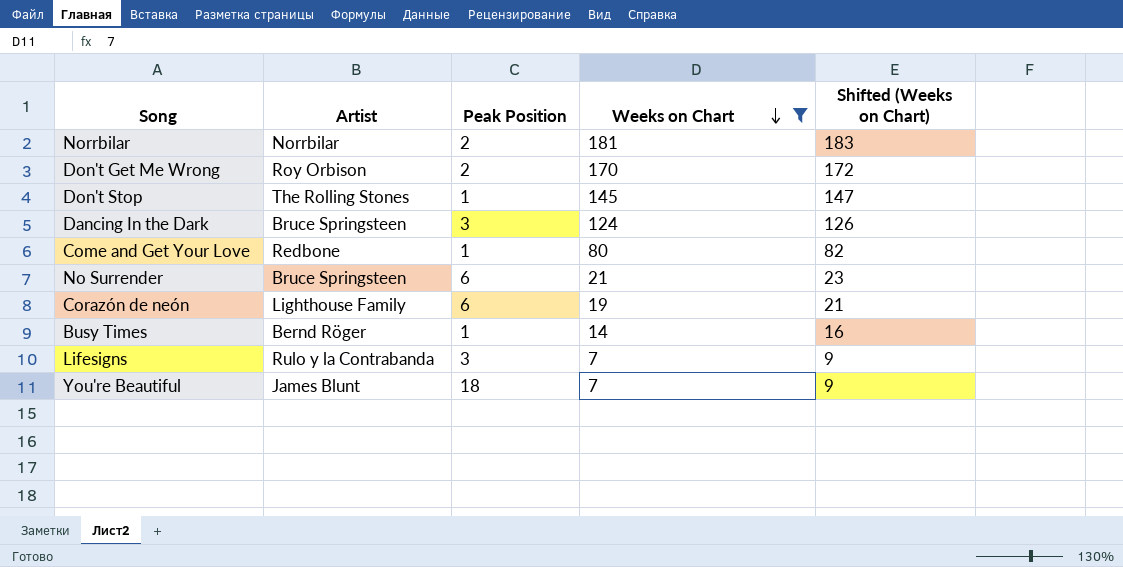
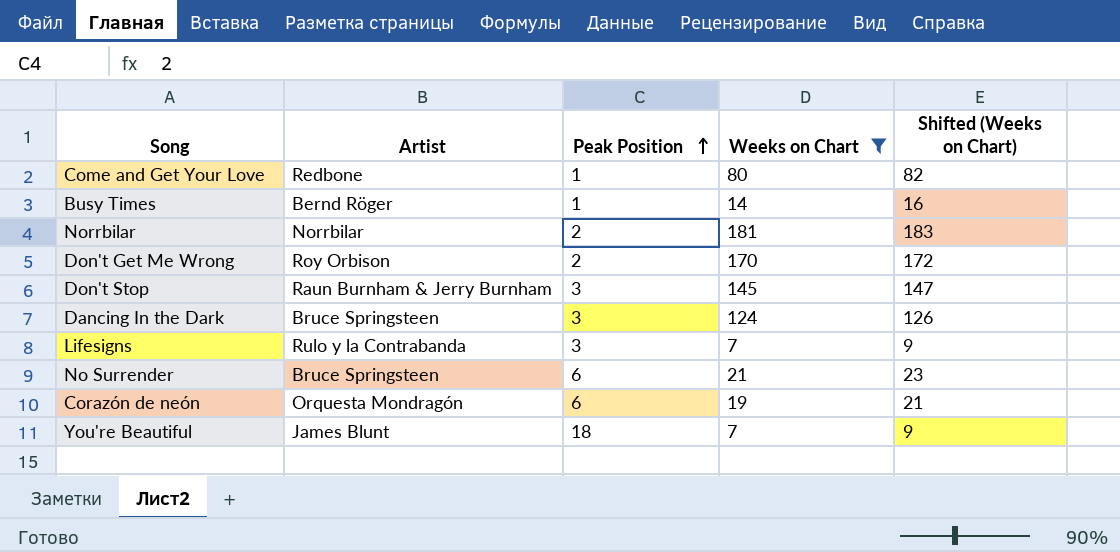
row order: Weeks on Chart descending -> Peak Position ascending
Don't Stop | Artist: The Rolling Stones -> Raun Burnham & Jerry Burnham
Don't Stop | Peak Position: 1 -> 3
Corazón de neón | Artist: Lighthouse Family -> Orquesta Mondragón

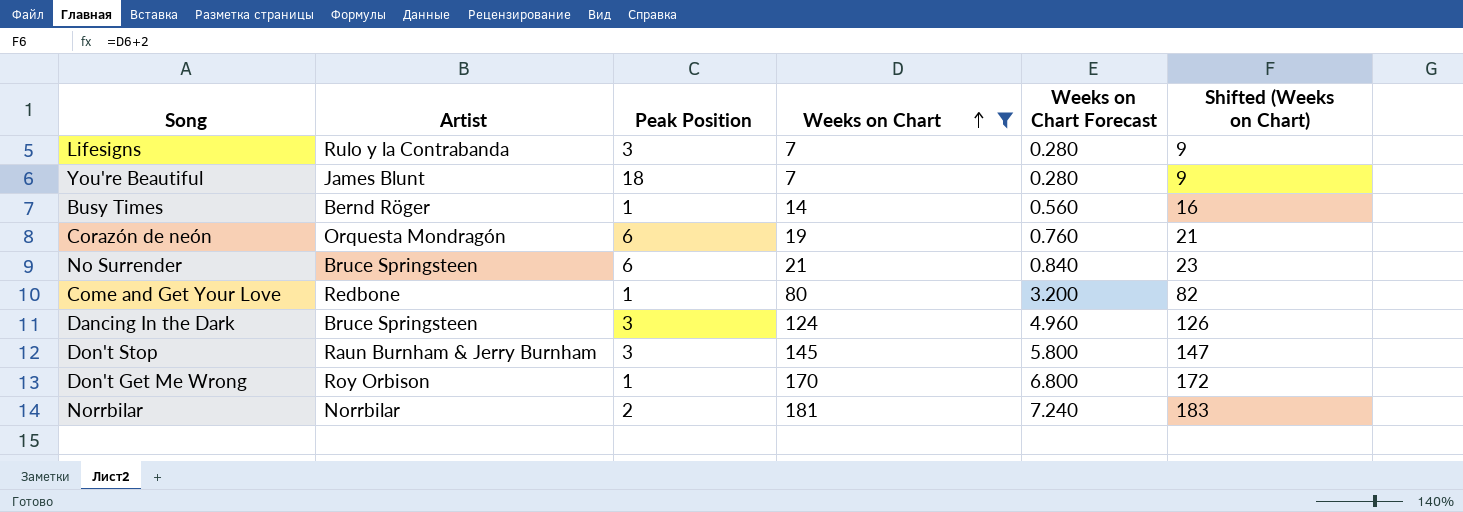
row order: Peak Position ascending -> Weeks on Chart ascending
column Weeks on Chart Forecast | formula: none -> [Weeks on Chart] * 0.04
Don't Get Me Wrong | Peak Position: 2 -> 1

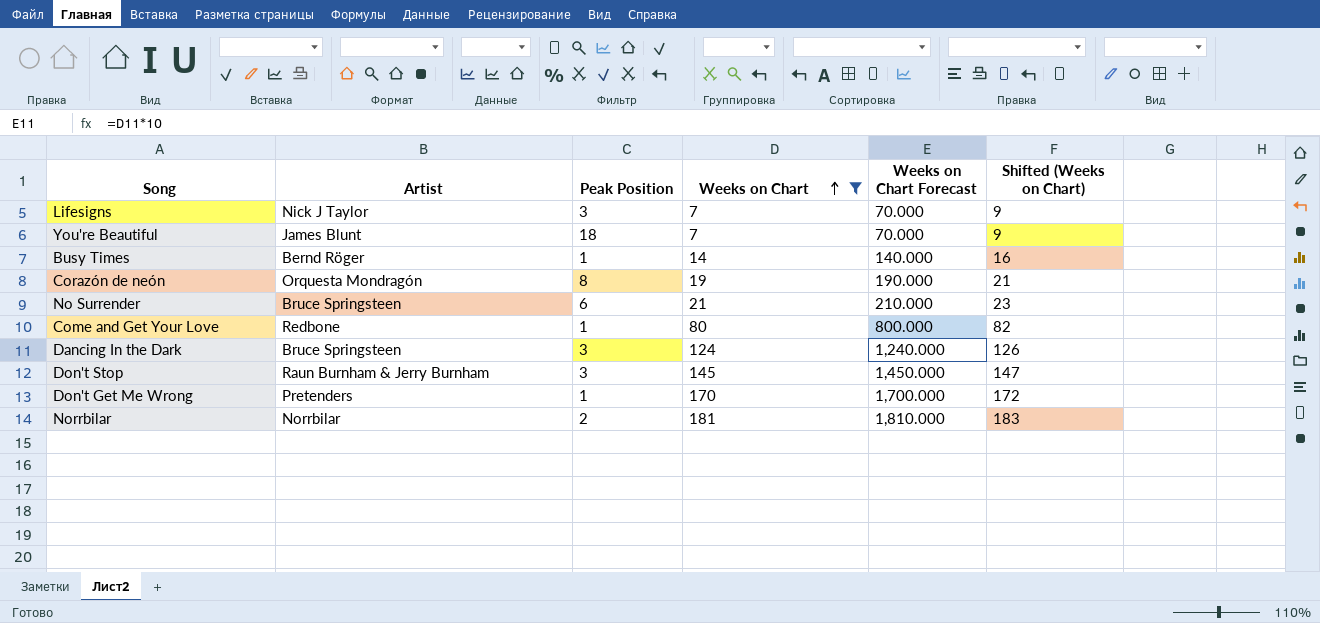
column Weeks on Chart Forecast | formula: [Weeks on Chart] * 0.04 -> [Weeks on Chart] * 10
Lifesigns | Artist: Rulo y la Contrabanda -> Nick J Taylor
Corazón de neón | Peak Position: 6 -> 8
Don't Get Me Wrong | Artist: Roy Orbison -> Pretenders

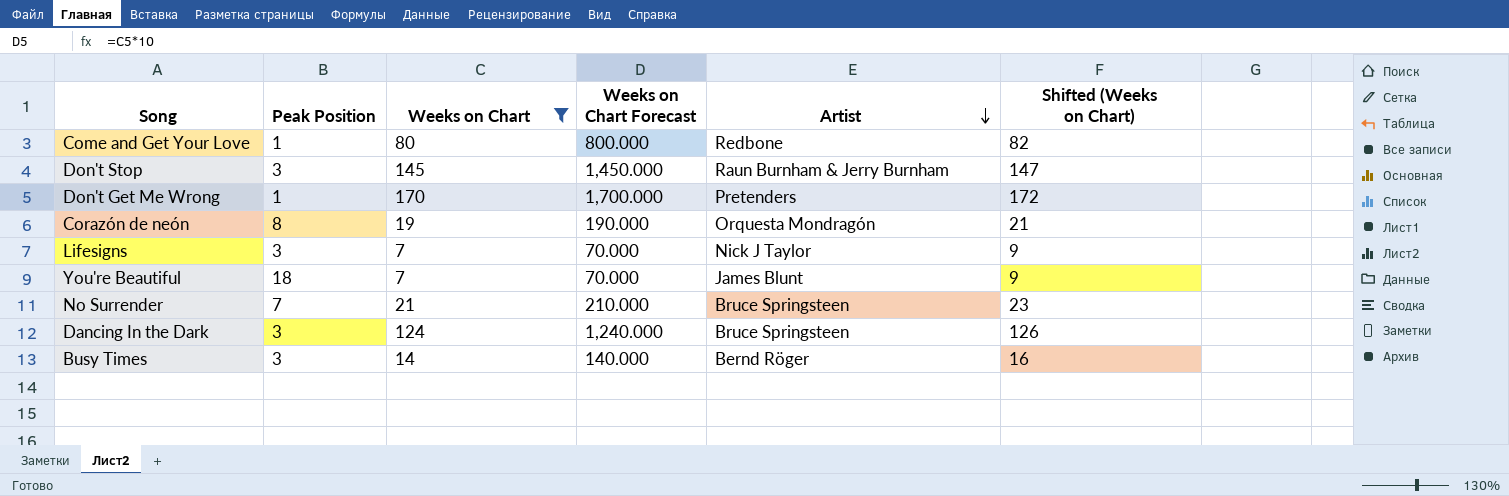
row order: Weeks on Chart ascending -> Artist descending
column Artist | position: 2 -> 5
row Norrbilar: Norrbilar | 2 | 181 | 1,810.000 | 183 -> none
No Surrender | Peak Position: 6 -> 7
Busy Times | Peak Position: 1 -> 3

